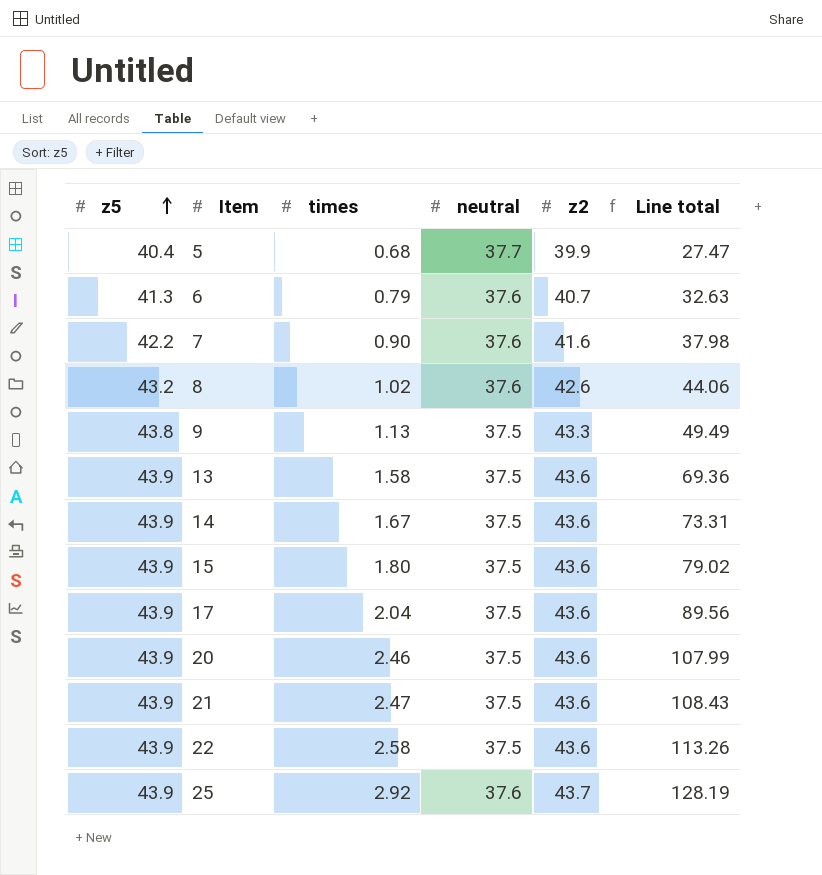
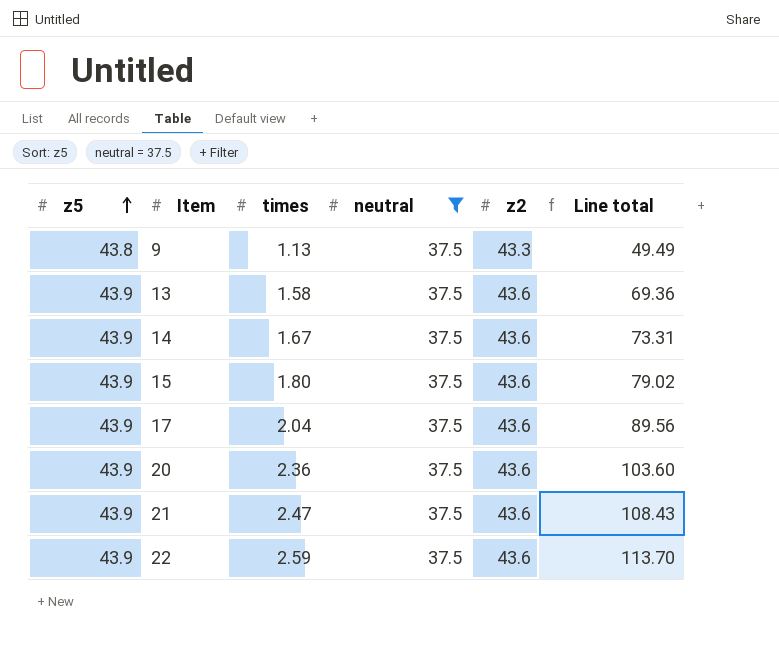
filter: none -> neutral = 37.5
20 | times: 2.46 -> 2.36
20 | Line total: 107.99 -> 103.60
22 | times: 2.58 -> 2.59
22 | Line total: 113.26 -> 113.70

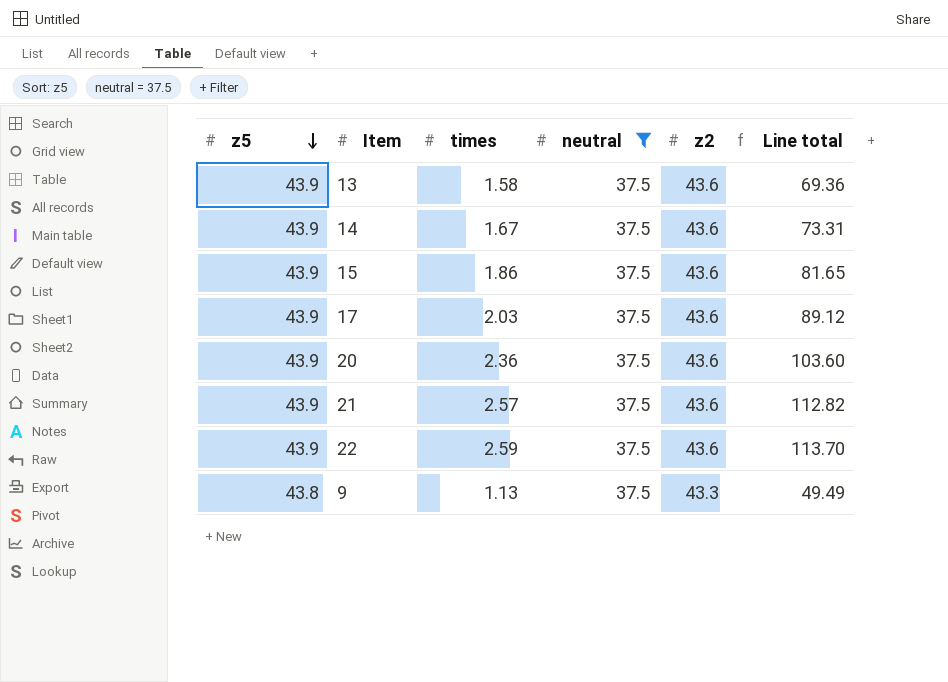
row order: z5 ascending -> z5 descending
15 | times: 1.80 -> 1.86
15 | Line total: 79.02 -> 81.65
17 | times: 2.04 -> 2.03
17 | Line total: 89.56 -> 89.12
21 | times: 2.47 -> 2.57
21 | Line total: 108.43 -> 112.82

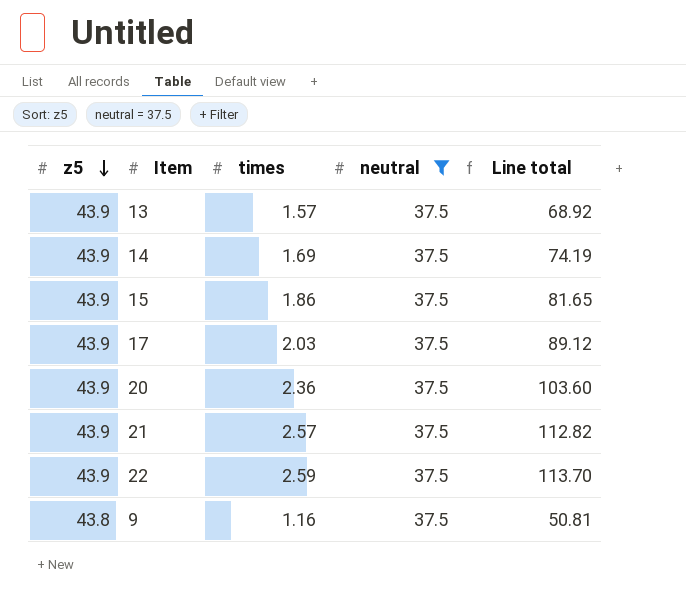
column z2 | position: 5 -> none
13 | times: 1.58 -> 1.57
13 | Line total: 69.36 -> 68.92
14 | times: 1.67 -> 1.69
14 | Line total: 73.31 -> 74.19
9 | times: 1.13 -> 1.16
9 | Line total: 49.49 -> 50.81

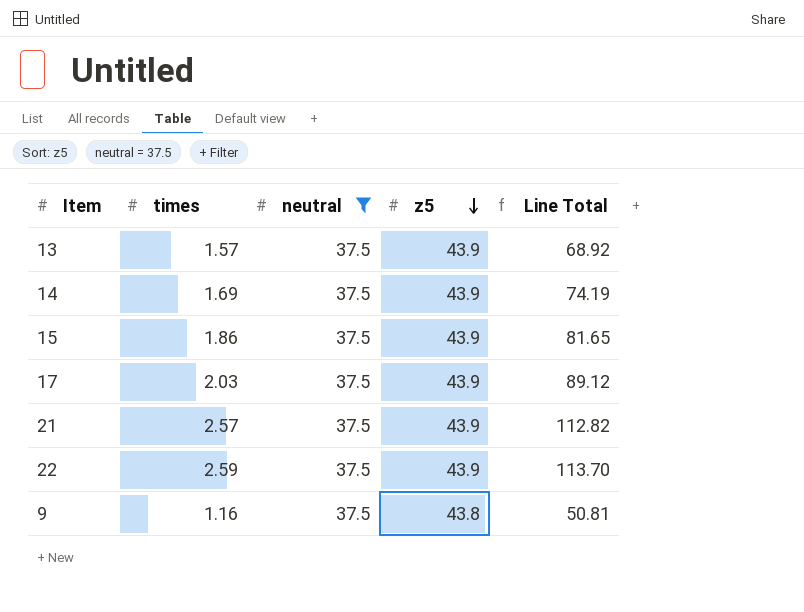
column z5 | position: 1 -> 4
column name: Line total -> Line Total
row 20: 43.9 | 2.36 | 37.5 | 103.60 -> none

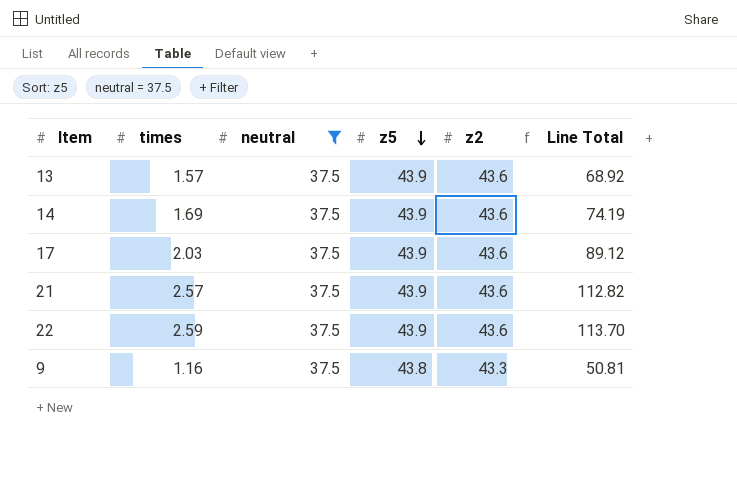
column z2 | position: none -> 5
row 15: 1.86 | 37.5 | 43.9 | 81.65 -> none

